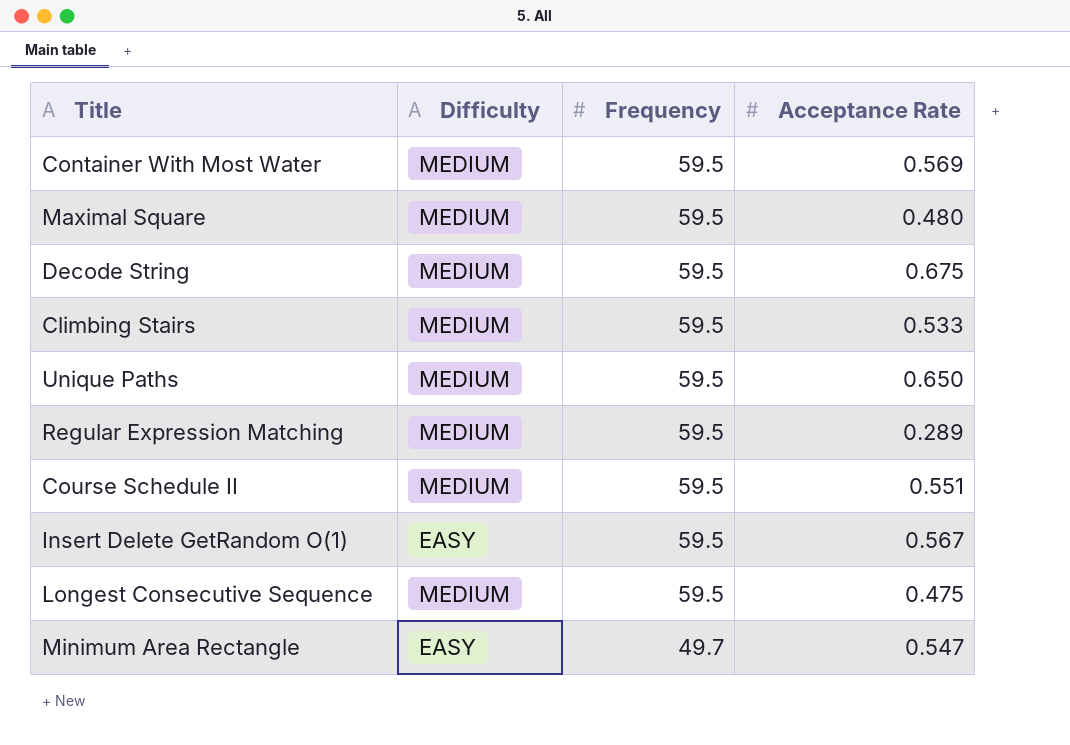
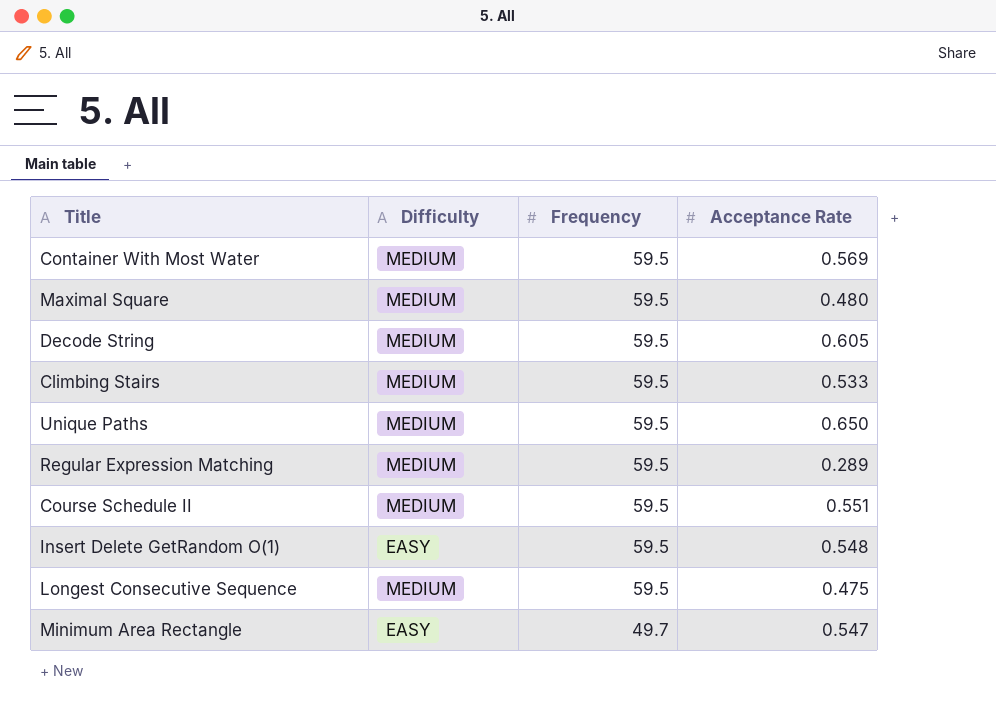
Decode String | Acceptance Rate: 0.675 -> 0.605
Insert Delete GetRandom O(1) | Acceptance Rate: 0.567 -> 0.548

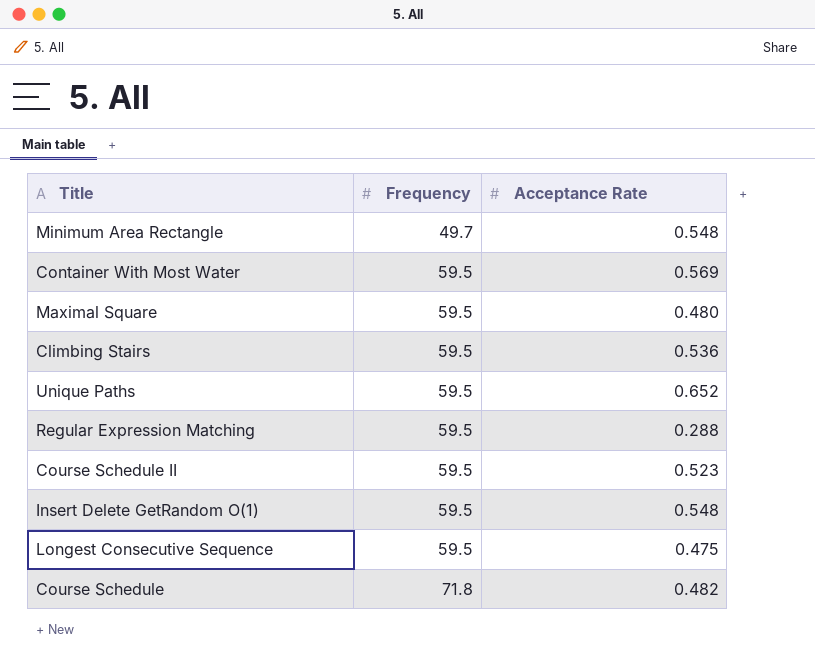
row order: Frequency descending -> Frequency ascending
column Difficulty | position: 2 -> none
row Decode String: MEDIUM | 59.5 | 0.605 -> none
Minimum Area Rectangle | Acceptance Rate: 0.547 -> 0.548
Climbing Stairs | Acceptance Rate: 0.533 -> 0.536
Unique Paths | Acceptance Rate: 0.650 -> 0.652
Regular Expression Matching | Acceptance Rate: 0.289 -> 0.288
Course Schedule II | Acceptance Rate: 0.551 -> 0.523
row Course Schedule: none -> 71.8 | 0.482

